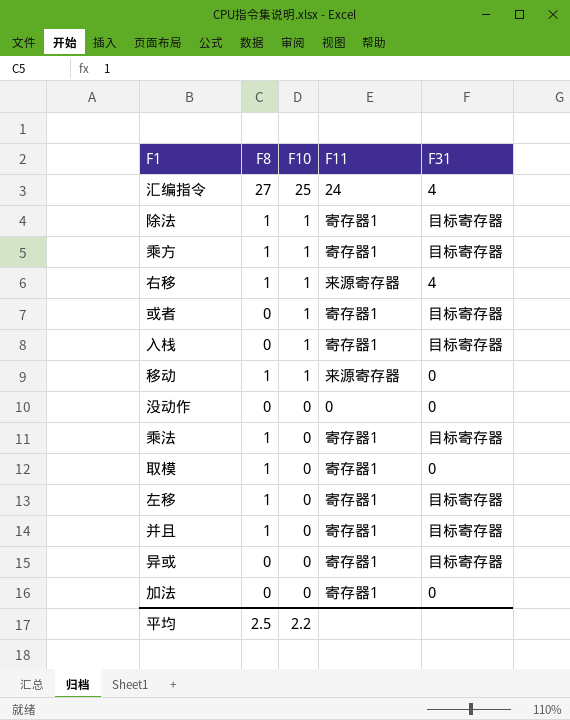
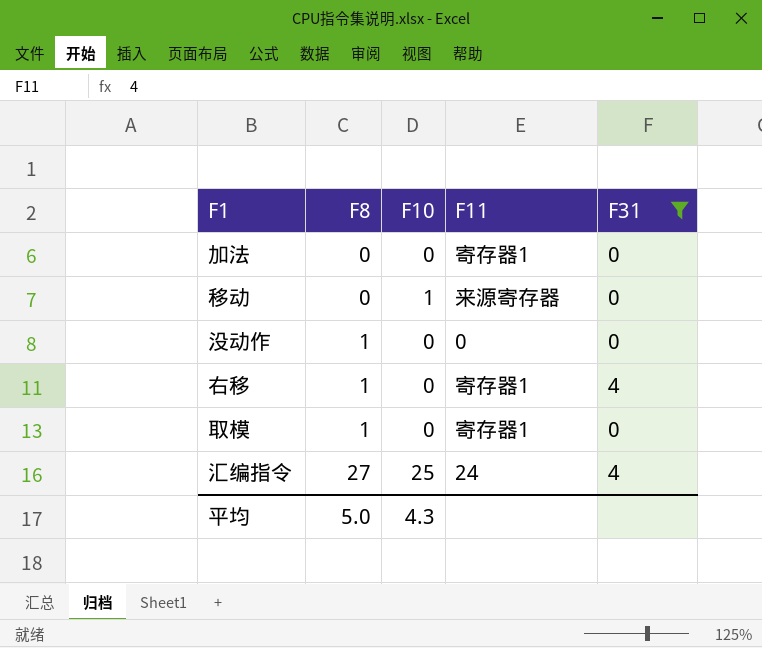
filter: none -> F31 != 目标寄存器
row order: F10 descending -> F8 ascending
移动 | F8: 1 -> 0
没动作 | F8: 0 -> 1
右移 | F10: 1 -> 0
右移 | F11: 来源寄存器 -> 寄存器1
平均 | F8: 2.5 -> 5.0
平均 | F10: 2.2 -> 4.3

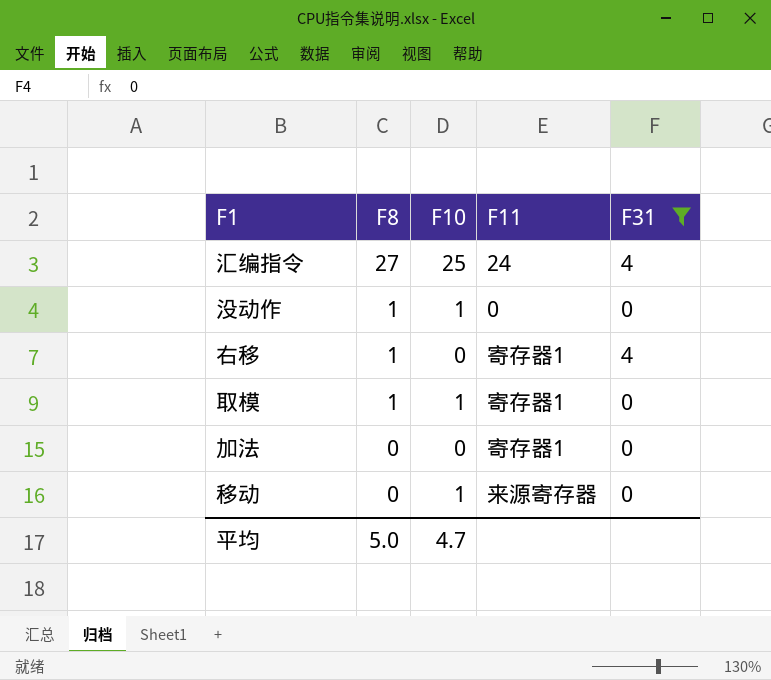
row order: F8 ascending -> F8 descending
没动作 | F10: 0 -> 1
取模 | F10: 0 -> 1
平均 | F10: 4.3 -> 4.7

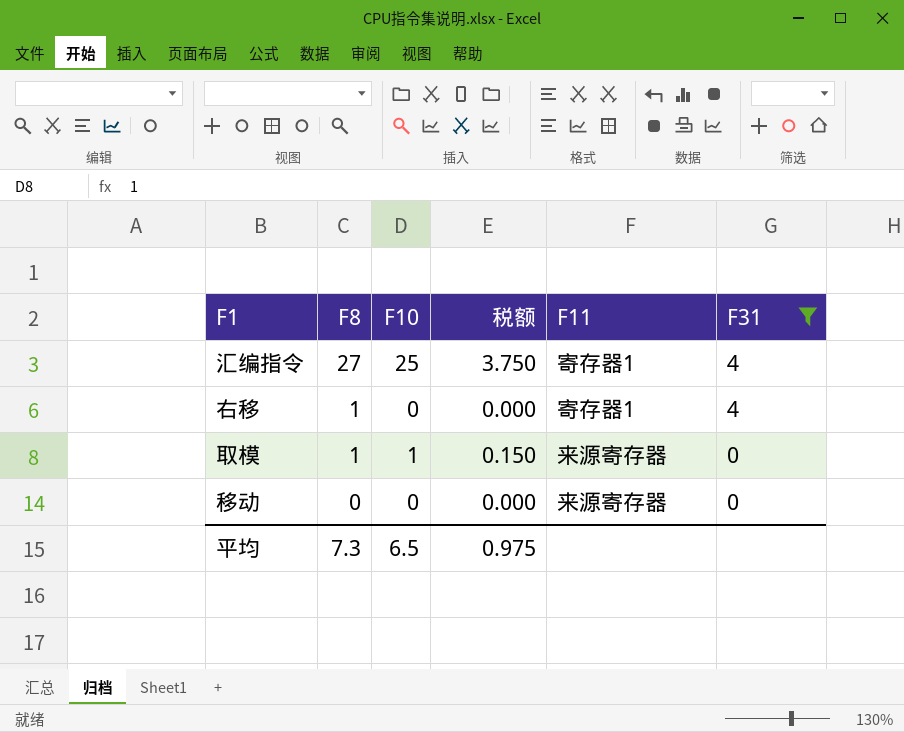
column 税额 | formula: none -> [F10] * 0.15
row 没动作: 1 | 1 | 0 | 0 -> none
row 加法: 0 | 0 | 寄存器1 | 0 -> none
汇编指令 | F11: 24 -> 寄存器1
取模 | F11: 寄存器1 -> 来源寄存器
移动 | F10: 1 -> 0
平均 | F8: 5.0 -> 7.3
平均 | F10: 4.7 -> 6.5

